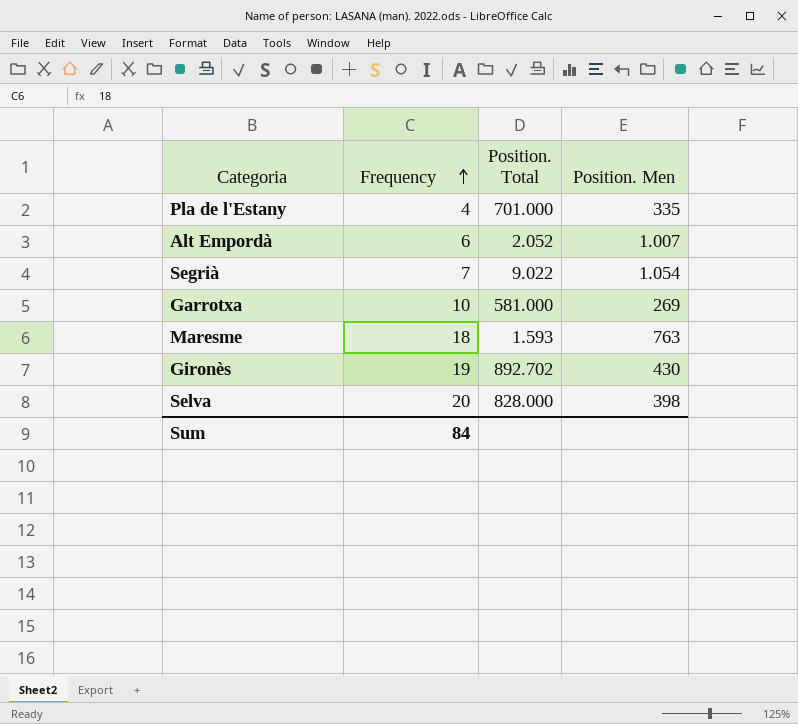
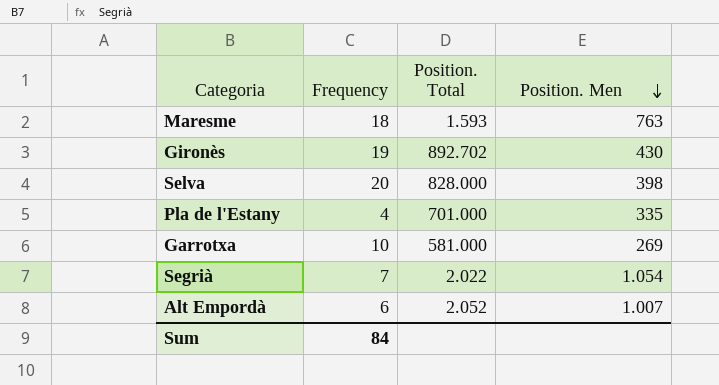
row order: Frequency ascending -> Position. Men descending
Segrià | Position. Total: 9.022 -> 2.022

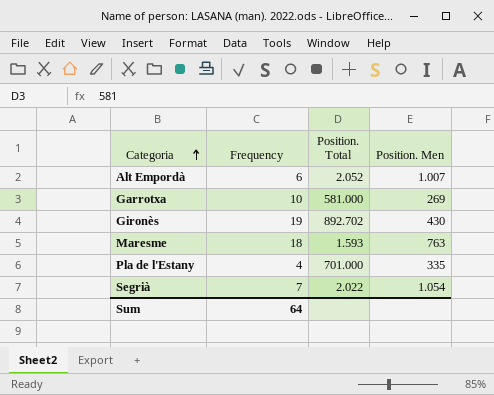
row order: Position. Men descending -> Categoria ascending
row Selva: 20 | 828.000 | 398 -> none
Sum | Frequency: 84 -> 64

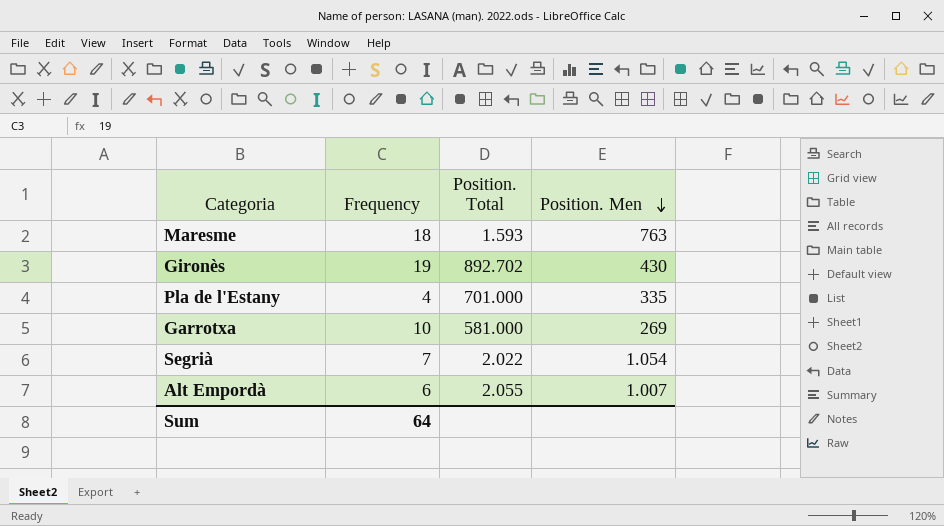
row order: Categoria ascending -> Position. Men descending
Alt Empordà | Position. Total: 2.052 -> 2.055

